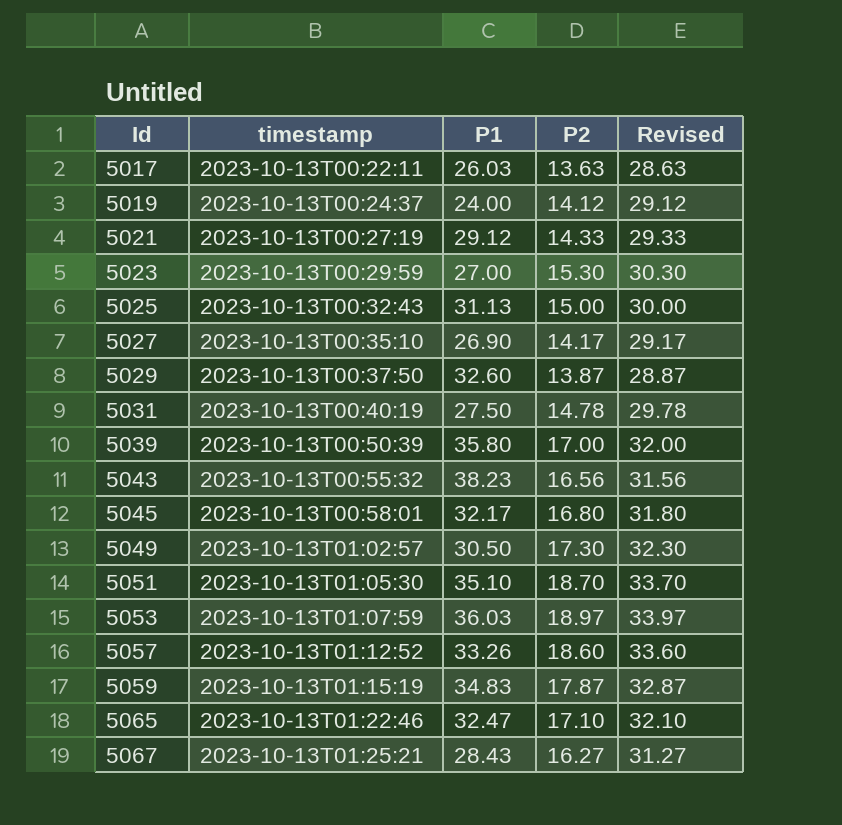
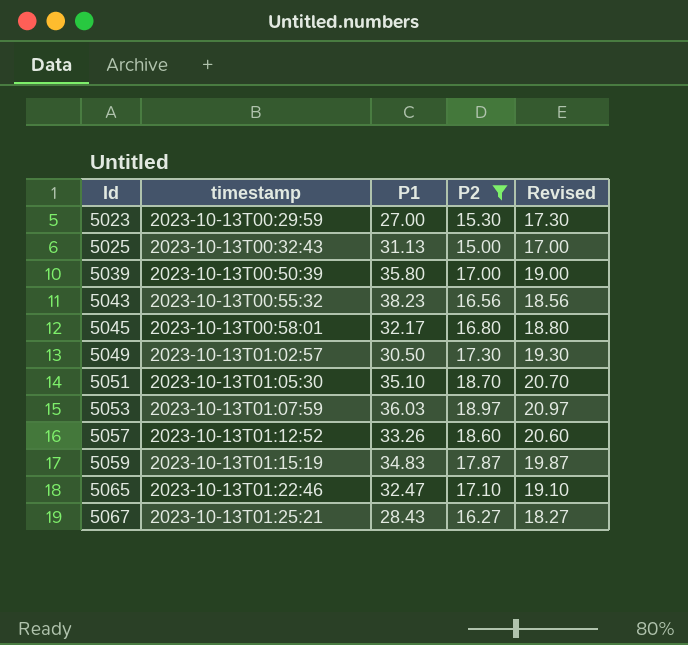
filter: none -> P2 >= 15.00
column Revised | formula: [P2] + 15 -> [P2] + 2

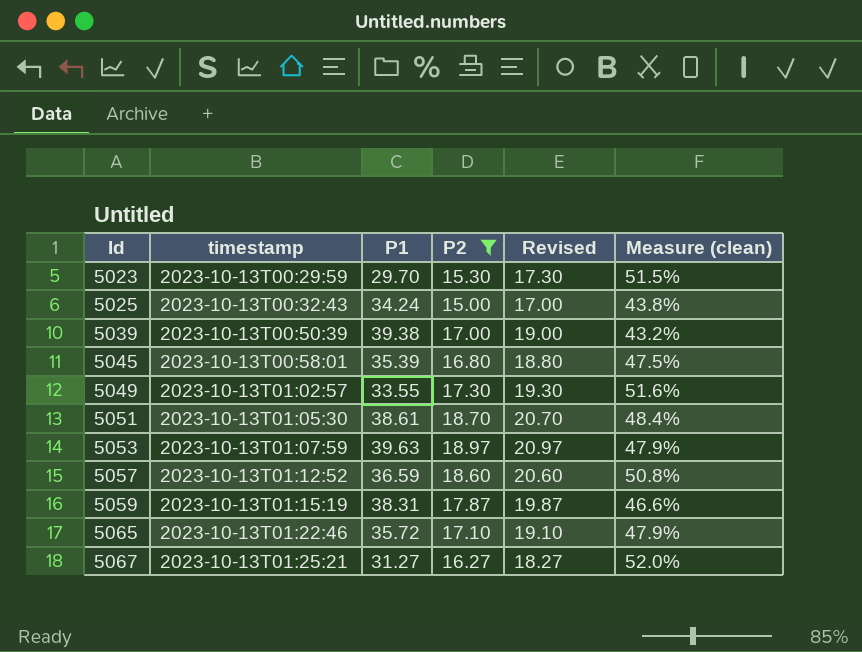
column Measure (clean) | formula: none -> [P2] / [P1]
row 5043: 2023-10-13T00:55:32 | 38.23 | 16.56 | 18.56 -> none
5023 | P1: 27.00 -> 29.70
5025 | P1: 31.13 -> 34.24
5039 | P1: 35.80 -> 39.38
5045 | P1: 32.17 -> 35.39
5049 | P1: 30.50 -> 33.55
5051 | P1: 35.10 -> 38.61
5053 | P1: 36.03 -> 39.63
5057 | P1: 33.26 -> 36.59
5059 | P1: 34.83 -> 38.31
5065 | P1: 32.47 -> 35.72
5067 | P1: 28.43 -> 31.27

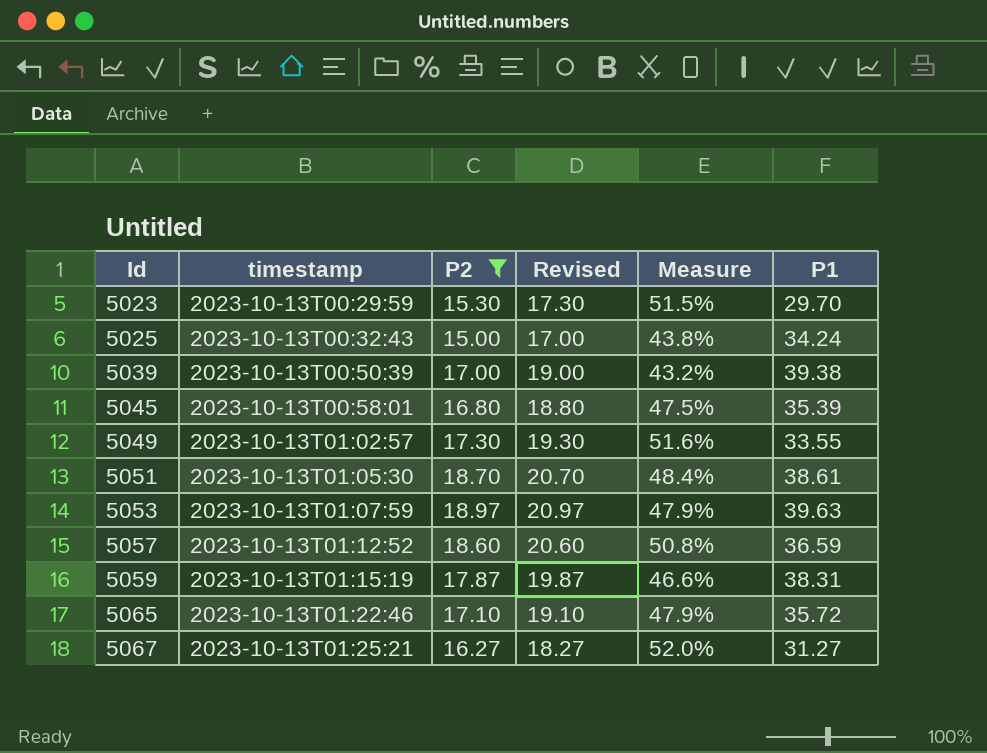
column name: Measure (clean) -> Measure
column P1 | position: 3 -> 6

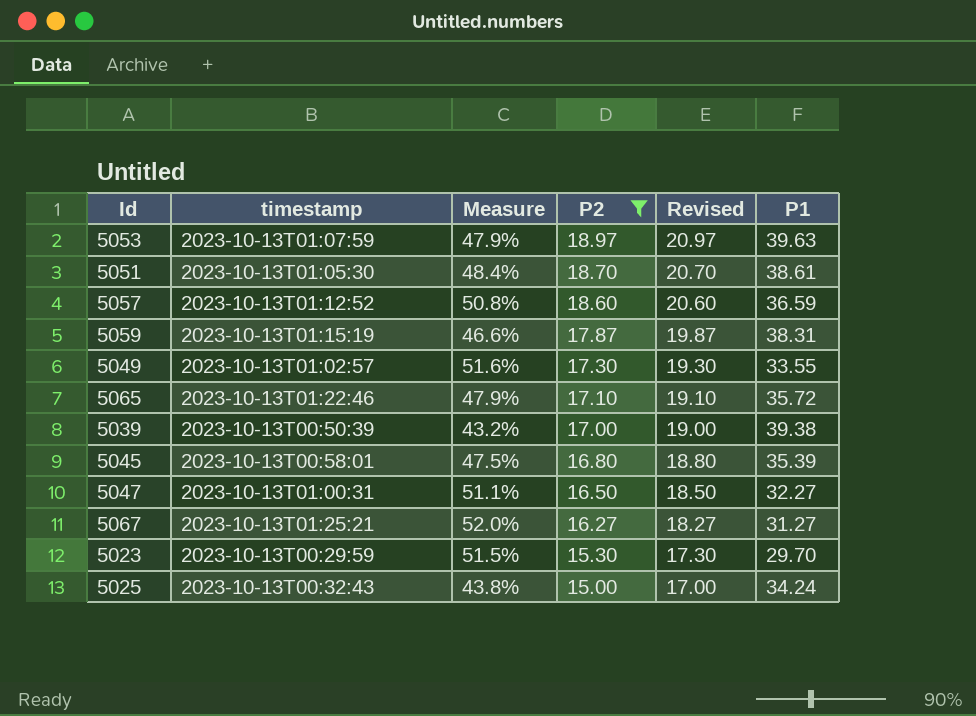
row order: Id ascending -> P2 descending
column Measure | position: 5 -> 3
row 5047: none -> 2023-10-13T01:00:31 | 51.1% | 16.50 | 18.50 | 32.27

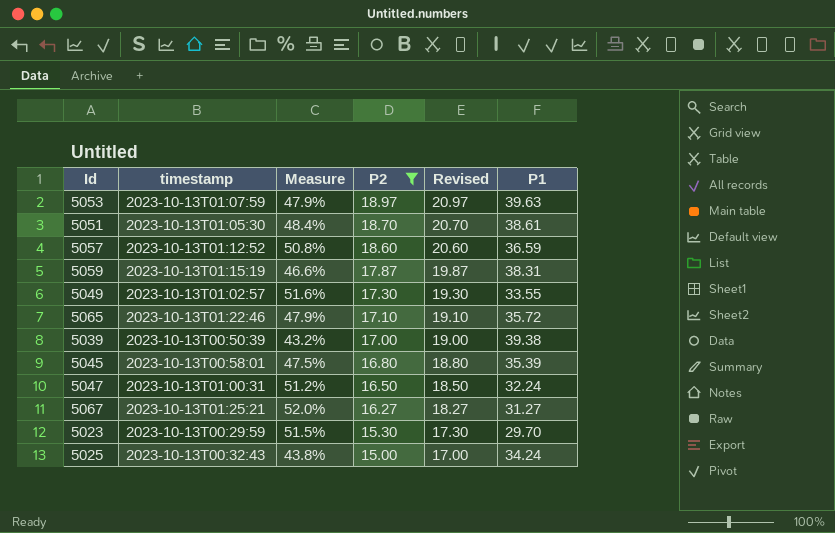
5047 | Measure: 51.1% -> 51.2%
5047 | P1: 32.27 -> 32.24

